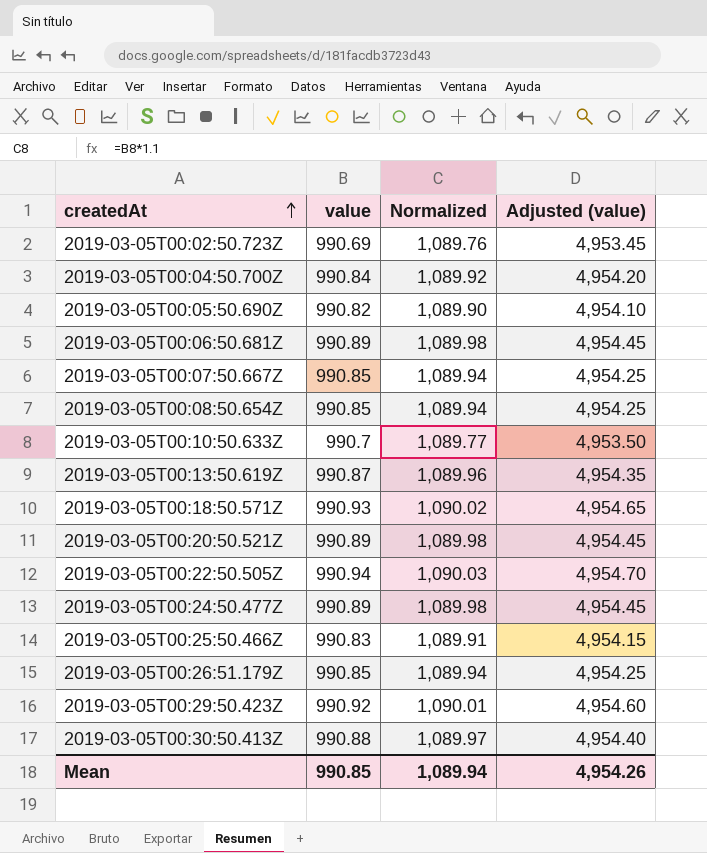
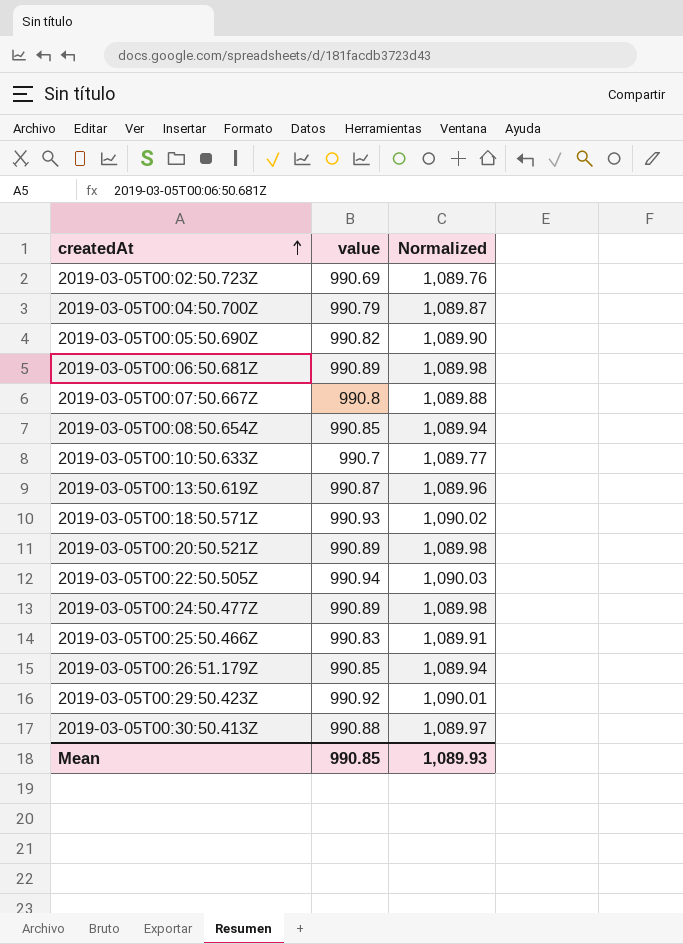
column Adjusted (value) | formula: [value] * 5 -> none
2019-03-05T00:04:50.700Z | value: 990.84 -> 990.79
2019-03-05T00:04:50.700Z | Normalized: 1,089.92 -> 1,089.87
2019-03-05T00:07:50.667Z | value: 990.85 -> 990.8
2019-03-05T00:07:50.667Z | Normalized: 1,089.94 -> 1,089.88
Mean | Normalized: 1,089.94 -> 1,089.93

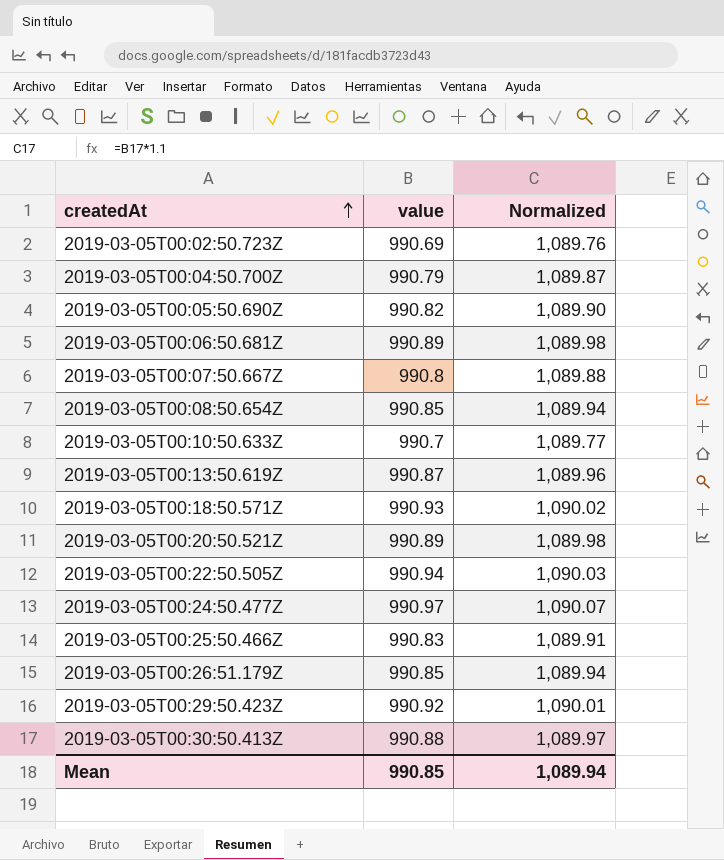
2019-03-05T00:24:50.477Z | value: 990.89 -> 990.97
2019-03-05T00:24:50.477Z | Normalized: 1,089.98 -> 1,090.07
Mean | Normalized: 1,089.93 -> 1,089.94

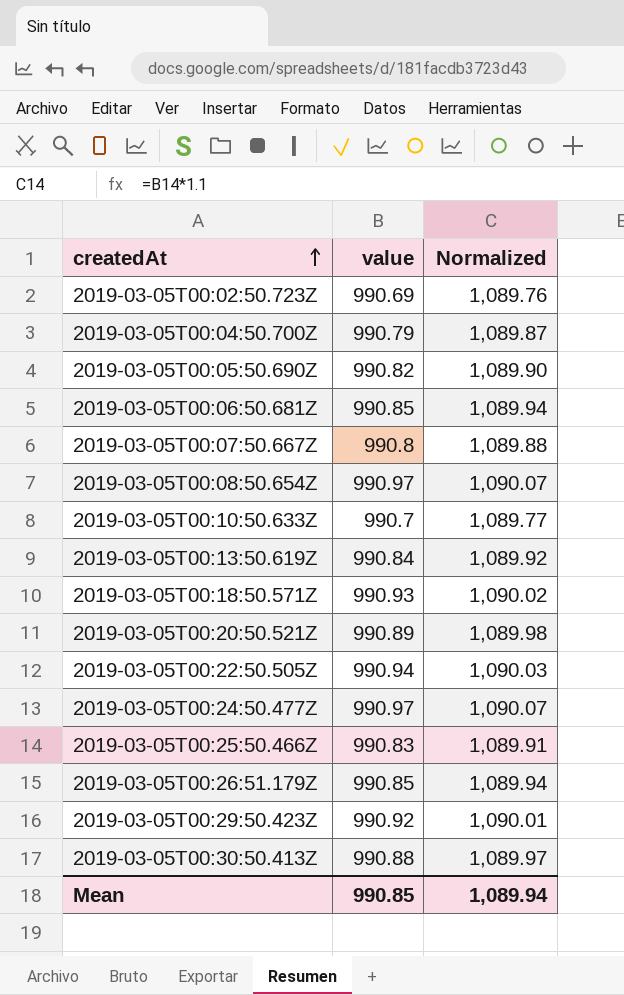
2019-03-05T00:06:50.681Z | value: 990.89 -> 990.85
2019-03-05T00:06:50.681Z | Normalized: 1,089.98 -> 1,089.94
2019-03-05T00:08:50.654Z | value: 990.85 -> 990.97
2019-03-05T00:08:50.654Z | Normalized: 1,089.94 -> 1,090.07
2019-03-05T00:13:50.619Z | value: 990.87 -> 990.84
2019-03-05T00:13:50.619Z | Normalized: 1,089.96 -> 1,089.92

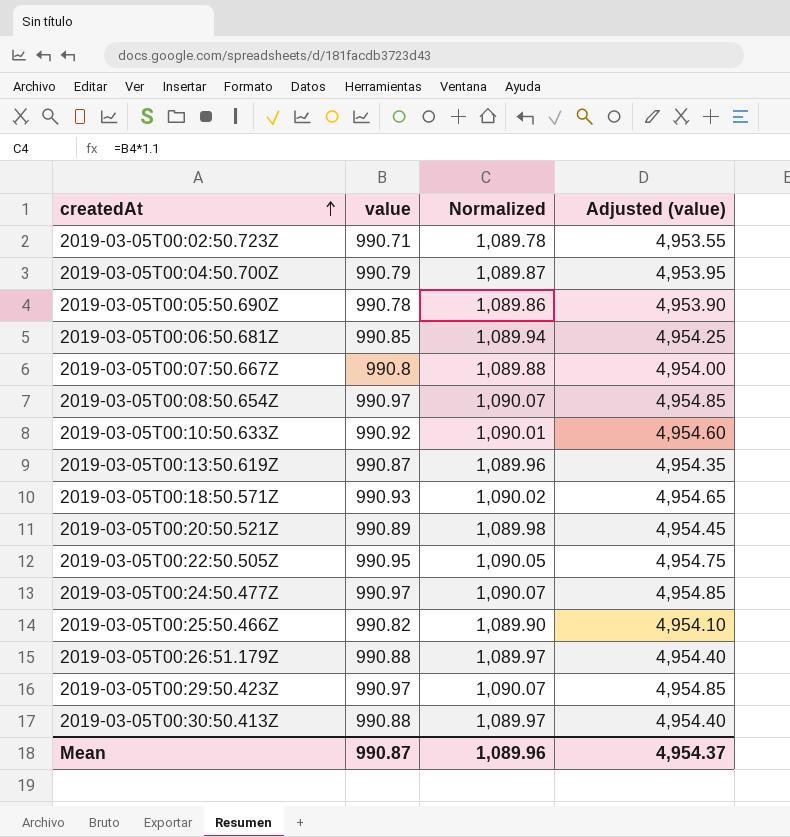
column Adjusted (value) | formula: none -> [value] * 5
2019-03-05T00:02:50.723Z | value: 990.69 -> 990.71
2019-03-05T00:02:50.723Z | Normalized: 1,089.76 -> 1,089.78
2019-03-05T00:05:50.690Z | value: 990.82 -> 990.78
2019-03-05T00:05:50.690Z | Normalized: 1,089.90 -> 1,089.86
2019-03-05T00:10:50.633Z | value: 990.7 -> 990.92
2019-03-05T00:10:50.633Z | Normalized: 1,089.77 -> 1,090.01
2019-03-05T00:13:50.619Z | value: 990.84 -> 990.87
2019-03-05T00:13:50.619Z | Normalized: 1,089.92 -> 1,089.96
2019-03-05T00:22:50.505Z | value: 990.94 -> 990.95
2019-03-05T00:22:50.505Z | Normalized: 1,090.03 -> 1,090.05
2019-03-05T00:25:50.466Z | value: 990.83 -> 990.82
2019-03-05T00:25:50.466Z | Normalized: 1,089.91 -> 1,089.90
2019-03-05T00:26:51.179Z | value: 990.85 -> 990.88
2019-03-05T00:26:51.179Z | Normalized: 1,089.94 -> 1,089.97
2019-03-05T00:29:50.423Z | value: 990.92 -> 990.97
2019-03-05T00:29:50.423Z | Normalized: 1,090.01 -> 1,090.07
Mean | value: 990.85 -> 990.87
Mean | Normalized: 1,089.94 -> 1,089.96

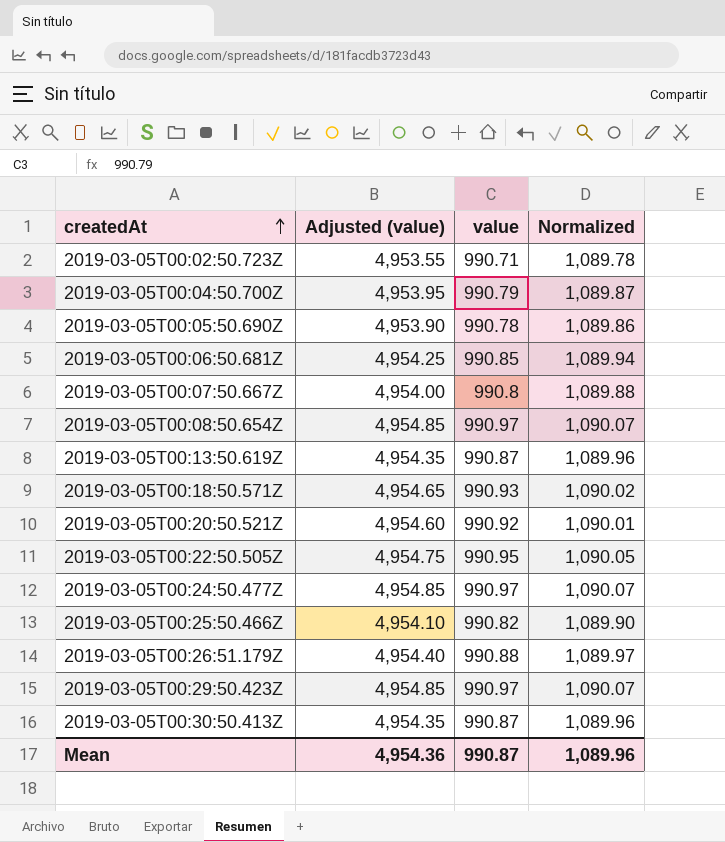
column Adjusted (value) | position: 4 -> 2
row 2019-03-05T00:10:50.633Z: 990.92 | 1,090.01 | 4,954.60 -> none
2019-03-05T00:20:50.521Z | Adjusted (value): 4,954.45 -> 4,954.60
2019-03-05T00:20:50.521Z | value: 990.89 -> 990.92
2019-03-05T00:20:50.521Z | Normalized: 1,089.98 -> 1,090.01
2019-03-05T00:30:50.413Z | Adjusted (value): 4,954.40 -> 4,954.35
2019-03-05T00:30:50.413Z | value: 990.88 -> 990.87
2019-03-05T00:30:50.413Z | Normalized: 1,089.97 -> 1,089.96
Mean | Adjusted (value): 4,954.37 -> 4,954.36

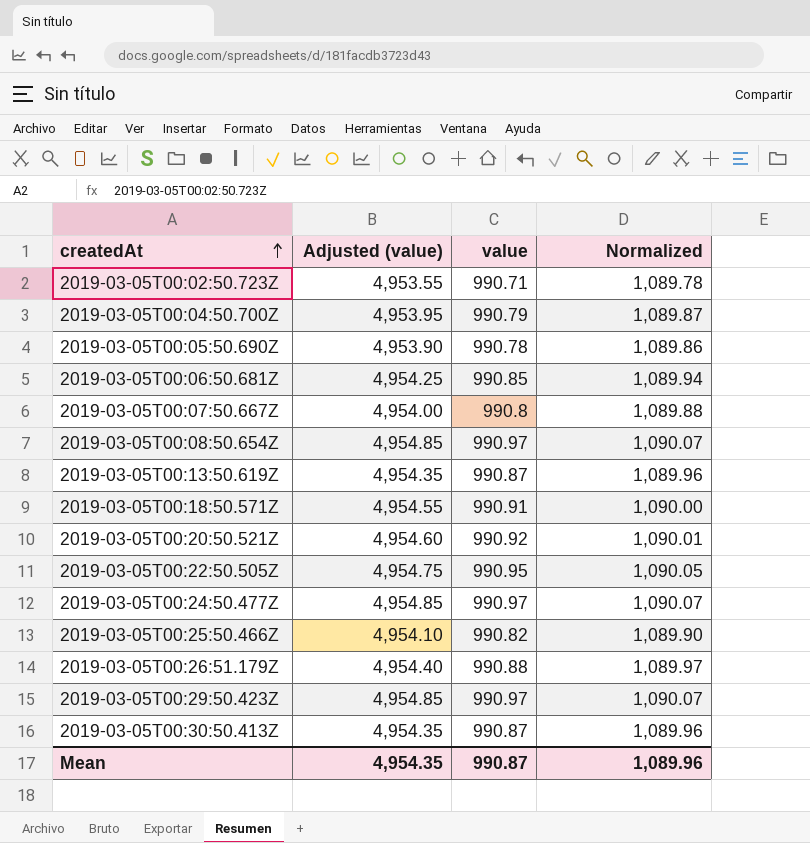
2019-03-05T00:18:50.571Z | Adjusted (value): 4,954.65 -> 4,954.55
2019-03-05T00:18:50.571Z | value: 990.93 -> 990.91
2019-03-05T00:18:50.571Z | Normalized: 1,090.02 -> 1,090.00
Mean | Adjusted (value): 4,954.36 -> 4,954.35

